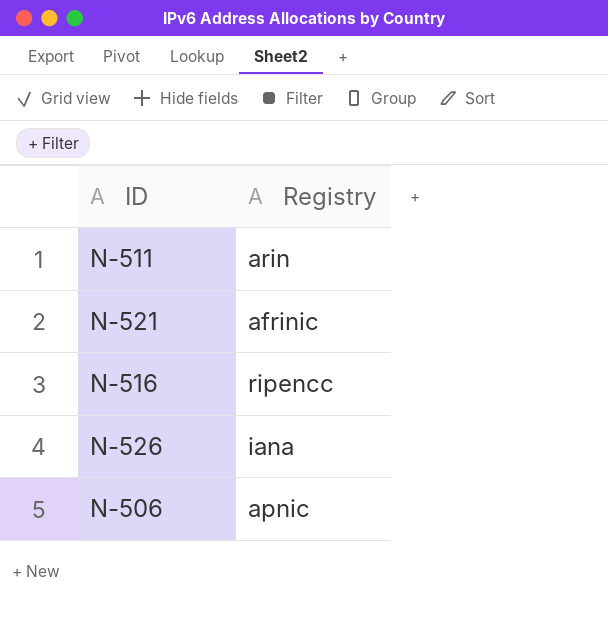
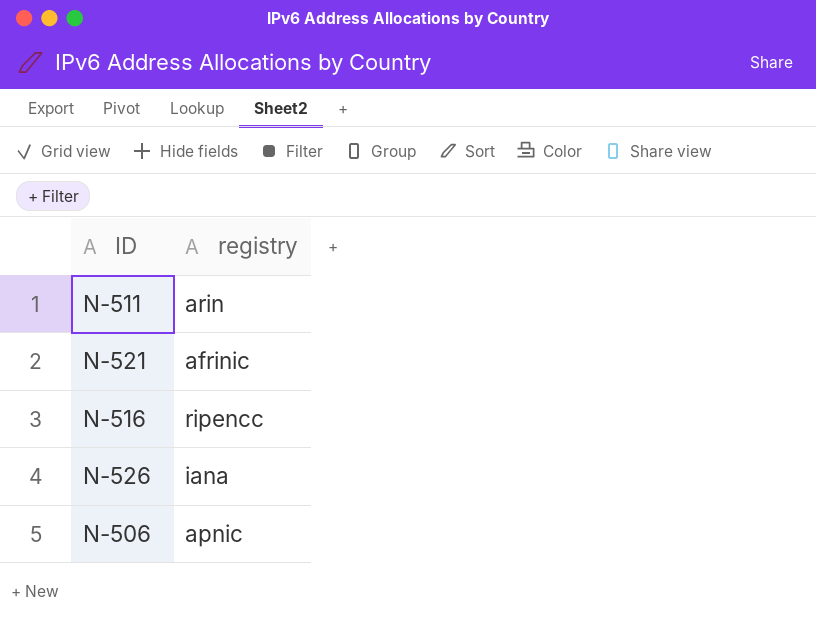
column name: Registry -> registry

